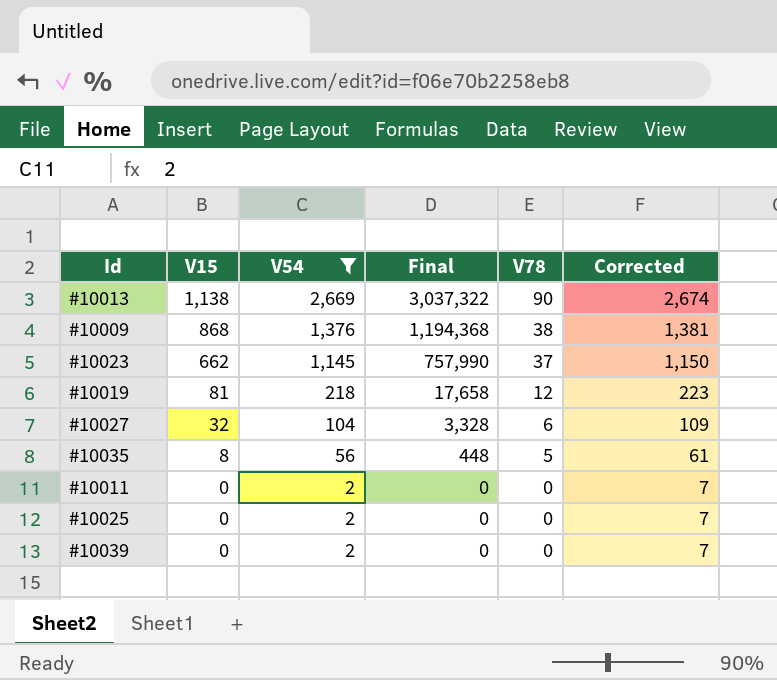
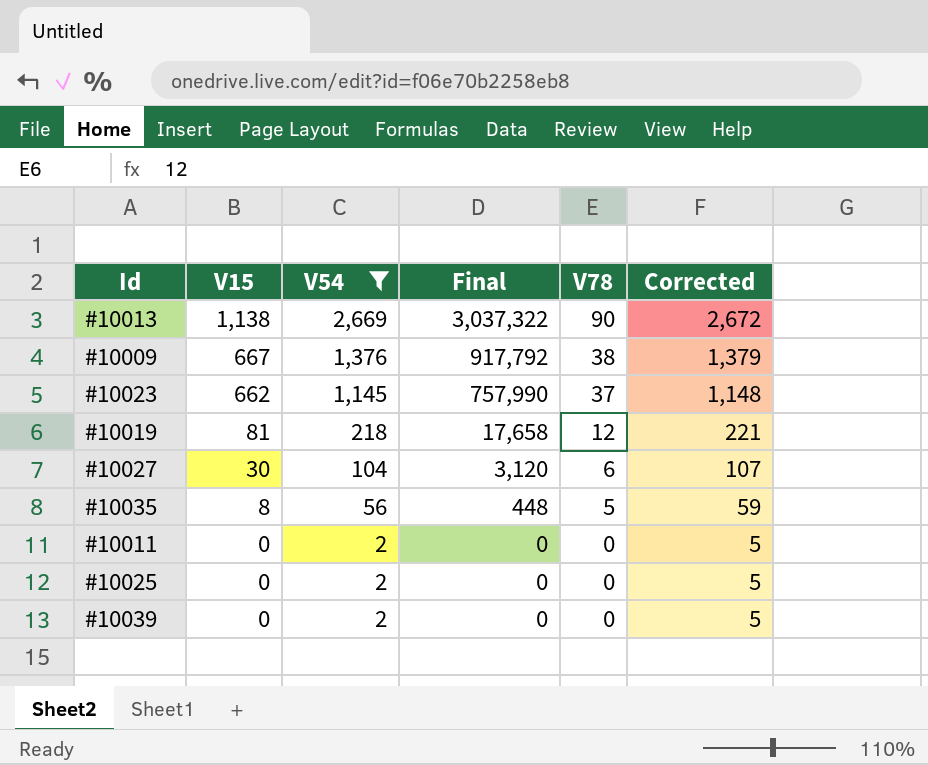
column Corrected | formula: [V54] + 5 -> [V54] + 3
#10009 | V15: 868 -> 667
#10009 | Final: 1,194,368 -> 917,792
#10027 | V15: 32 -> 30
#10027 | Final: 3,328 -> 3,120

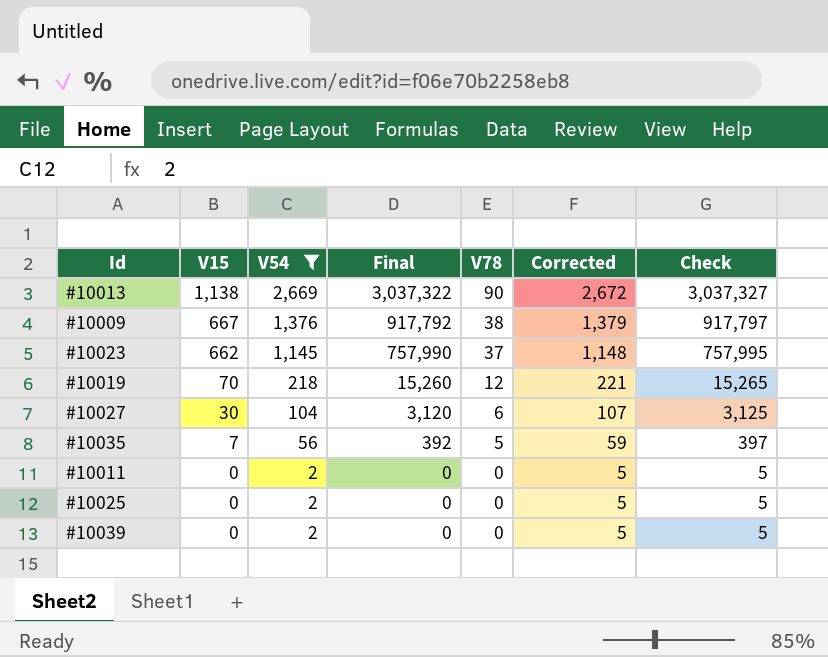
column Check | formula: none -> [Final] + 5
#10019 | V15: 81 -> 70
#10019 | Final: 17,658 -> 15,260
#10035 | V15: 8 -> 7
#10035 | Final: 448 -> 392

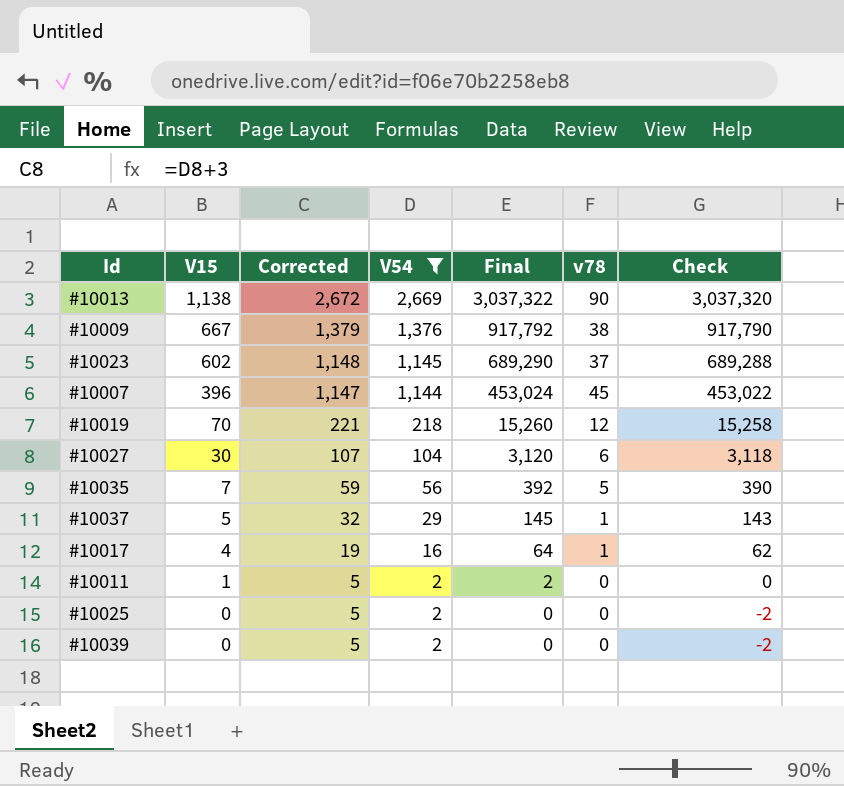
column Corrected | position: 6 -> 3
column name: V78 -> v78
column Check | formula: [Final] + 5 -> [Final] - 2
#10023 | V15: 662 -> 602
#10023 | Final: 757,990 -> 689,290
row #10007: none -> 396 | 1,147 | 1,144 | 453,024 | 45 | 453,022
row #10037: none -> 5 | 32 | 29 | 145 | 1 | 143
row #10017: none -> 4 | 19 | 16 | 64 | 1 | 62
#10011 | V15: 0 -> 1
#10011 | Final: 0 -> 2

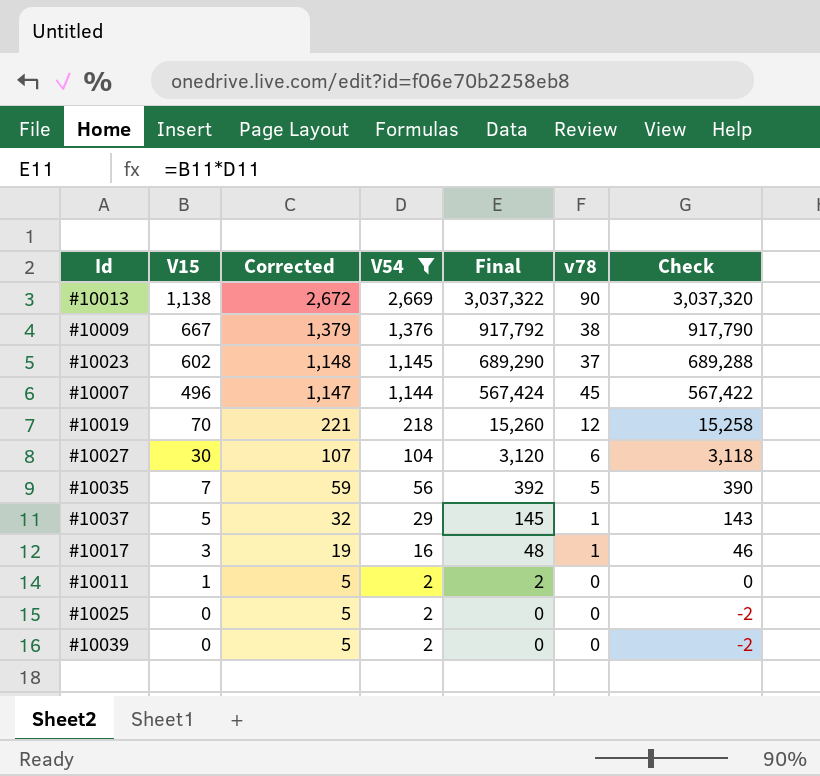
#10007 | V15: 396 -> 496
#10007 | Final: 453,024 -> 567,424
#10007 | Check: 453,022 -> 567,422
#10017 | V15: 4 -> 3
#10017 | Final: 64 -> 48
#10017 | Check: 62 -> 46

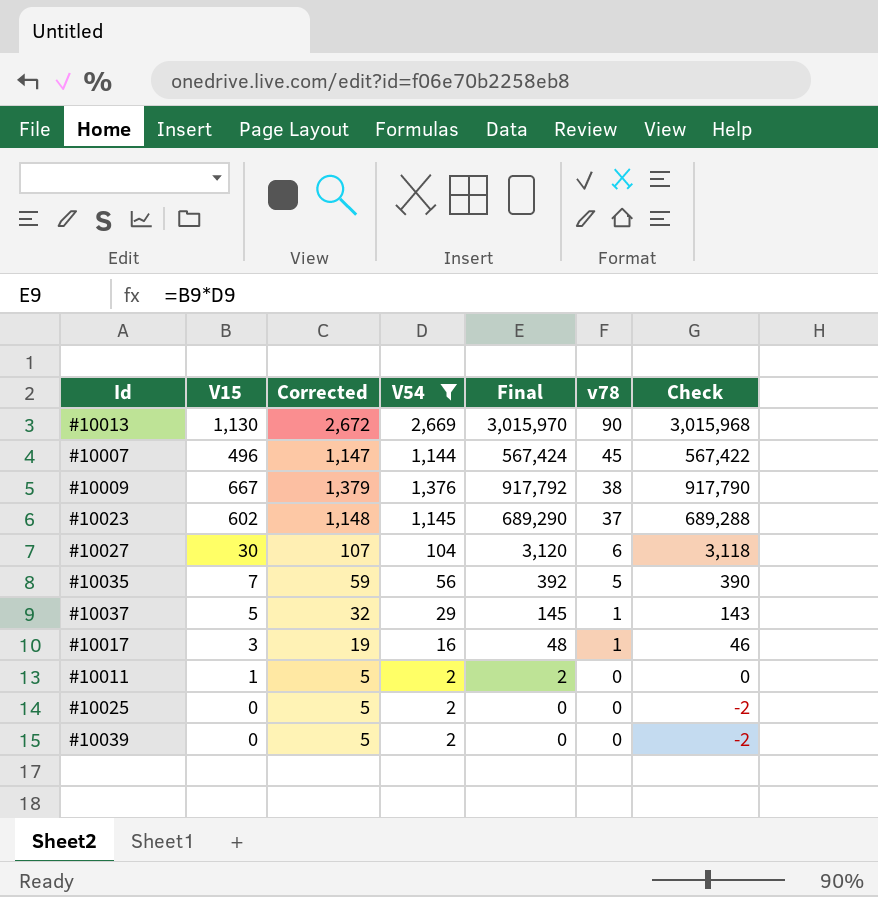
row order: V15 descending -> v78 descending
row #10019: 70 | 221 | 218 | 15,260 | 12 | 15,258 -> none
#10013 | V15: 1,138 -> 1,130
#10013 | Final: 3,037,322 -> 3,015,970
#10013 | Check: 3,037,320 -> 3,015,968

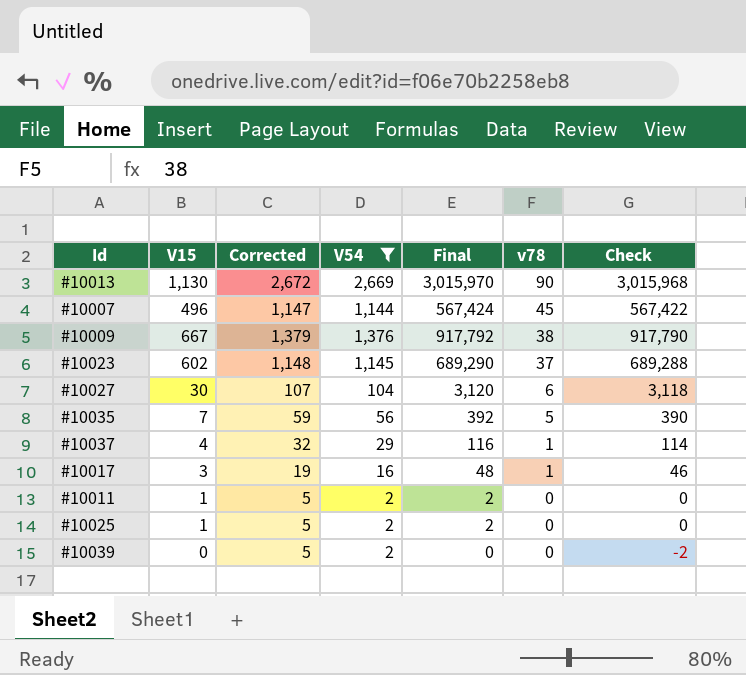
#10037 | V15: 5 -> 4
#10037 | Final: 145 -> 116
#10037 | Check: 143 -> 114
#10025 | V15: 0 -> 1
#10025 | Final: 0 -> 2
#10025 | Check: -2 -> 0

